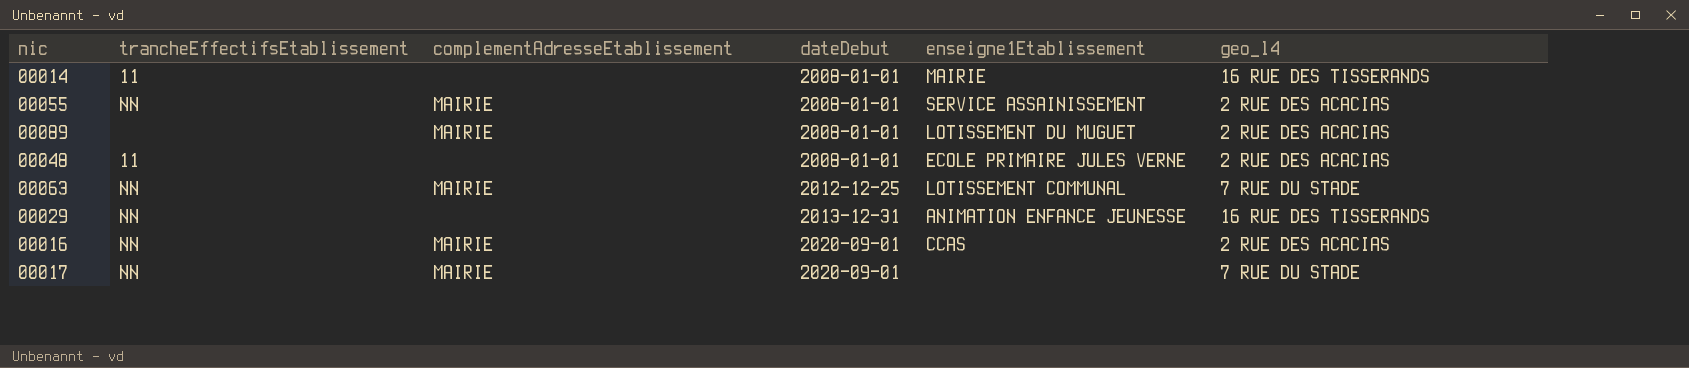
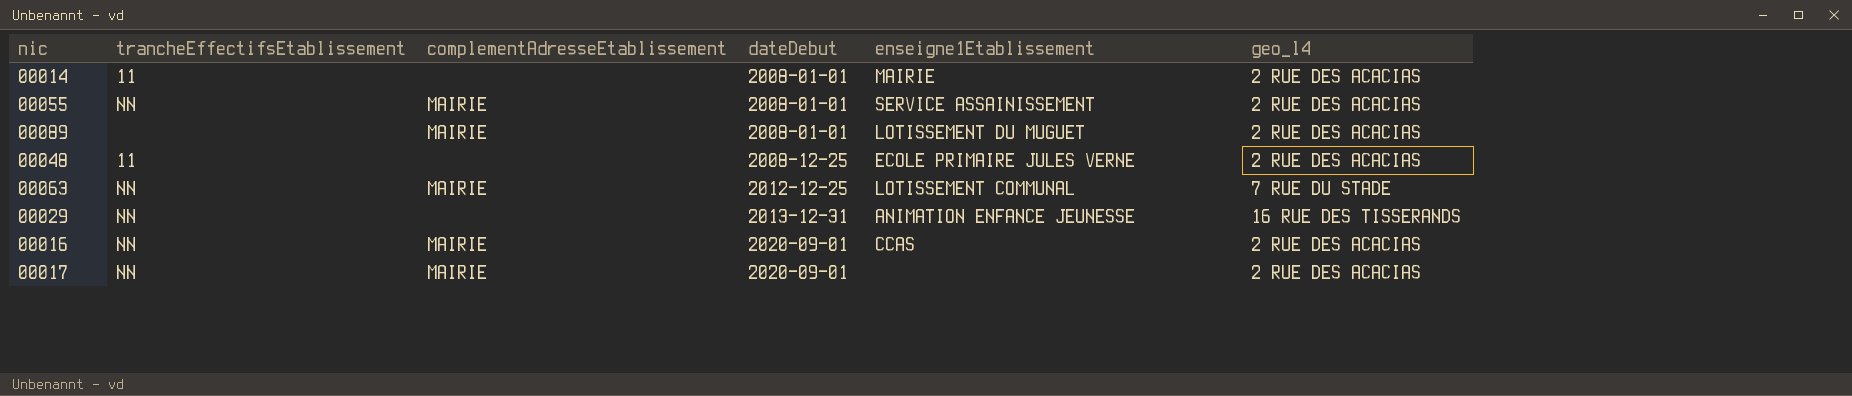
00014 | geo_l4: 16 RUE DES TISSERANDS -> 2 RUE DES ACACIAS
00048 | dateDebut: 2008-01-01 -> 2008-12-25
00017 | geo_l4: 7 RUE DU STADE -> 2 RUE DES ACACIAS

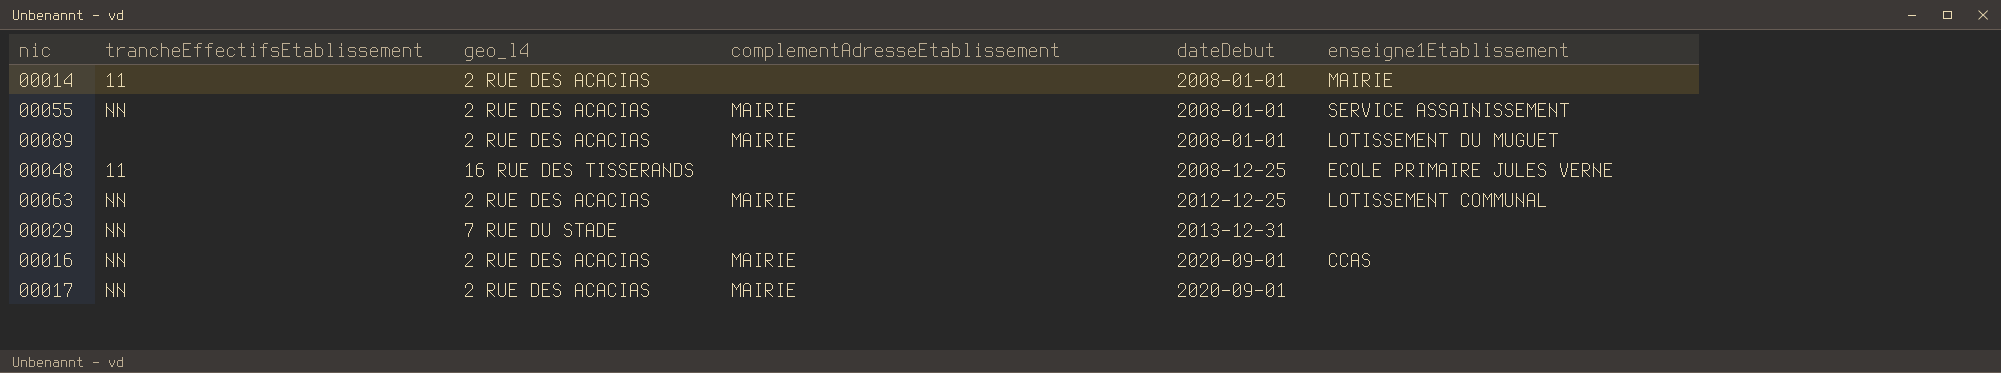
column geo_l4 | position: 6 -> 3
00048 | geo_l4: 2 RUE DES ACACIAS -> 16 RUE DES TISSERANDS
00063 | geo_l4: 7 RUE DU STADE -> 2 RUE DES ACACIAS
00029 | geo_l4: 16 RUE DES TISSERANDS -> 7 RUE DU STADE
00029 | enseigne1Etablissement: ANIMATION ENFANCE JEUNESSE -> none

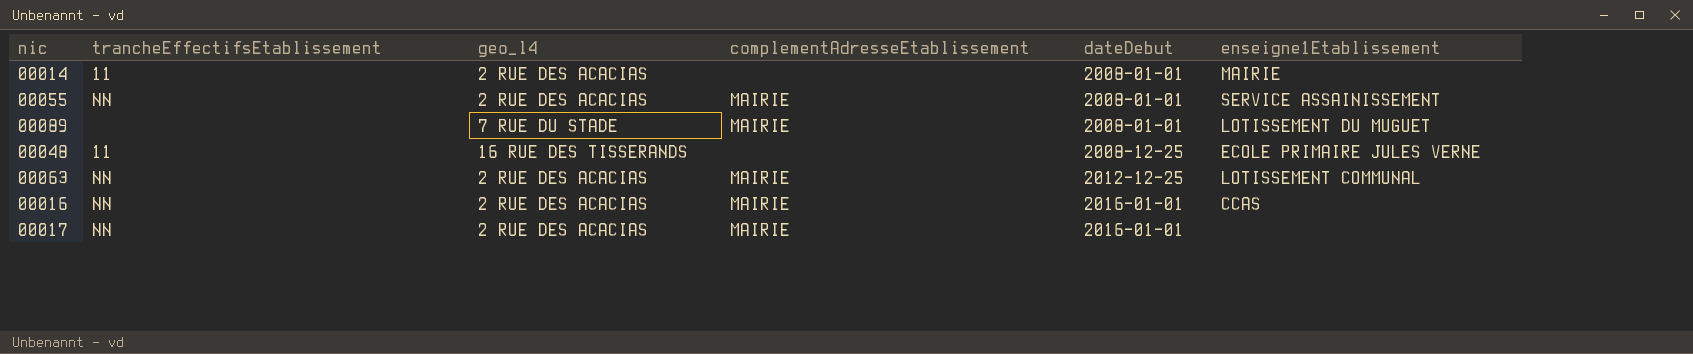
row 00029: NN | 7 RUE DU STADE | none | 2013-12-31 | none -> none
00089 | geo_l4: 2 RUE DES ACACIAS -> 7 RUE DU STADE
00016 | dateDebut: 2020-09-01 -> 2016-01-01
00017 | dateDebut: 2020-09-01 -> 2016-01-01

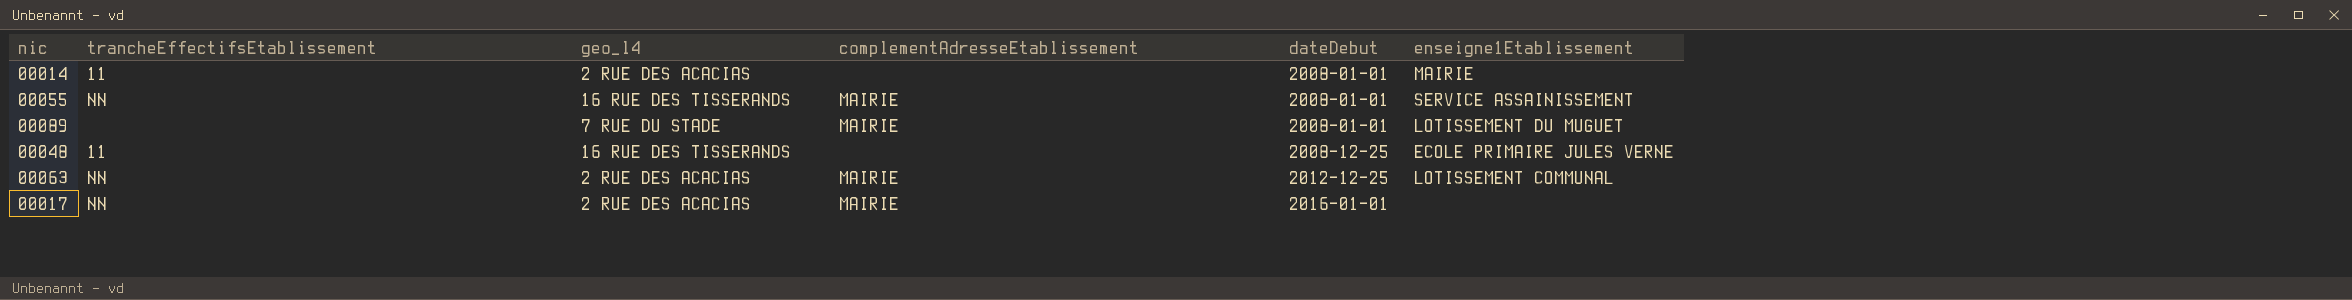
row 00016: NN | 2 RUE DES ACACIAS | MAIRIE | 2016-01-01 | CCAS -> none
00055 | geo_l4: 2 RUE DES ACACIAS -> 16 RUE DES TISSERANDS

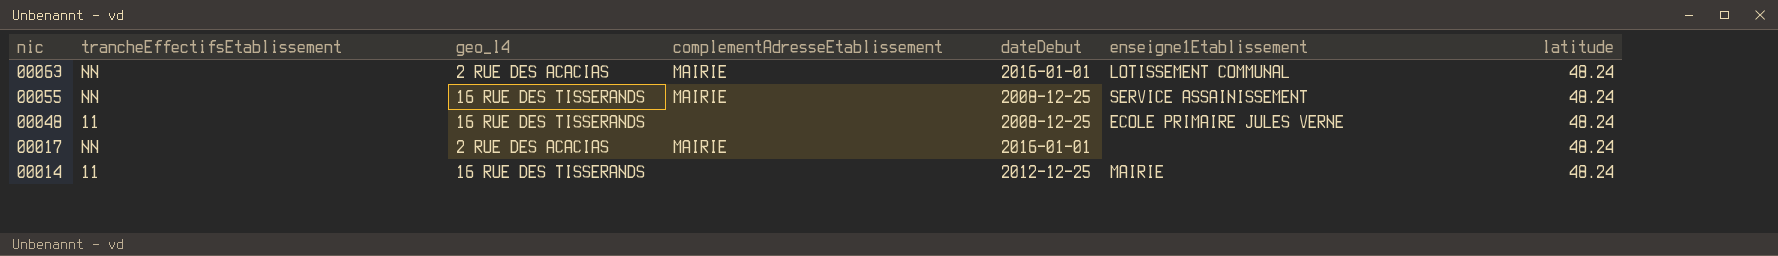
row order: dateDebut ascending -> nic descending
column latitude | position: none -> 7
row 00089: none | 7 RUE DU STADE | MAIRIE | 2008-01-01 | LOTISSEMENT DU MUGUET -> none
00063 | dateDebut: 2012-12-25 -> 2016-01-01
00055 | dateDebut: 2008-01-01 -> 2008-12-25
00014 | geo_l4: 2 RUE DES ACACIAS -> 16 RUE DES TISSERANDS
00014 | dateDebut: 2008-01-01 -> 2012-12-25

